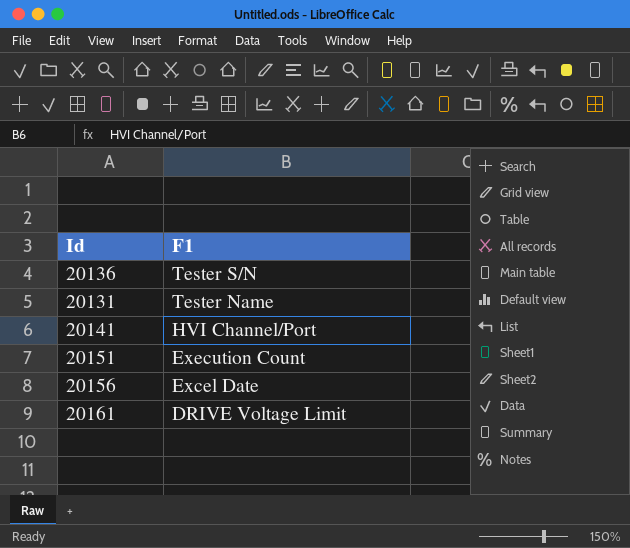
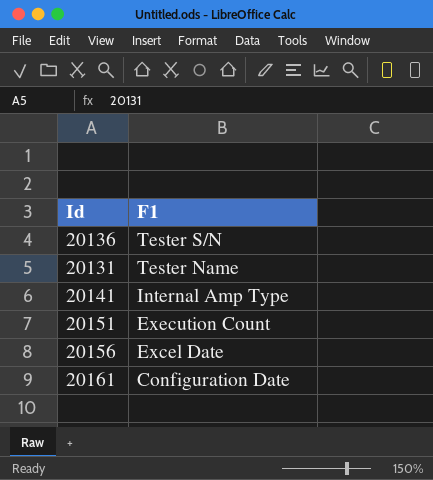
20141 | F1: HVI Channel/Port -> Internal Amp Type
20161 | F1: DRIVE Voltage Limit -> Configuration Date

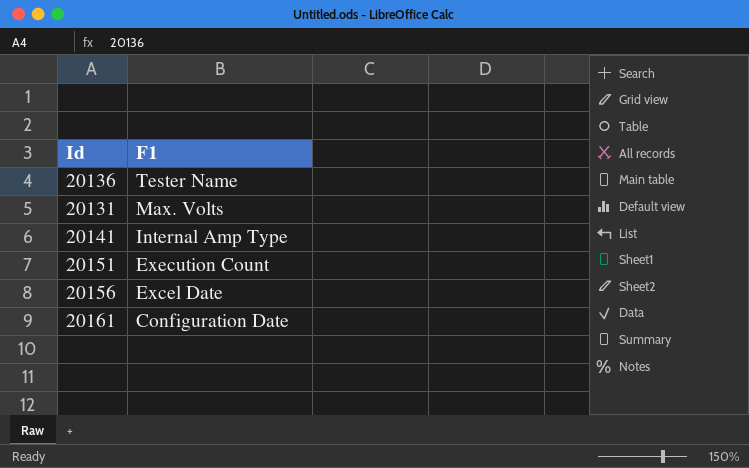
20136 | F1: Tester S/N -> Tester Name
20131 | F1: Tester Name -> Max. Volts

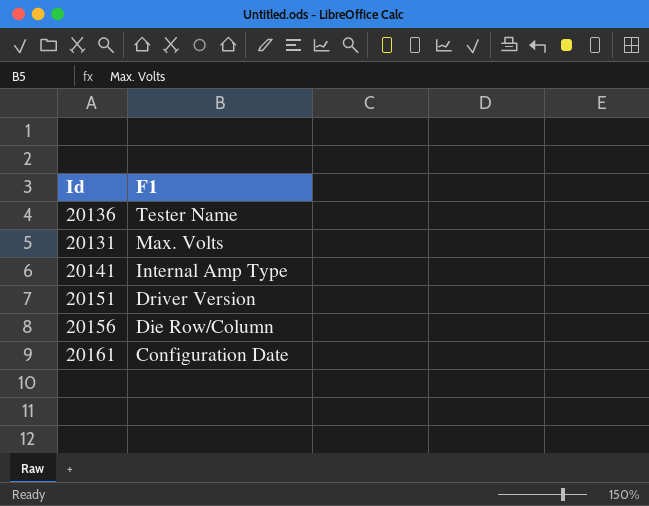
20151 | F1: Execution Count -> Driver Version
20156 | F1: Excel Date -> Die Row/Column

